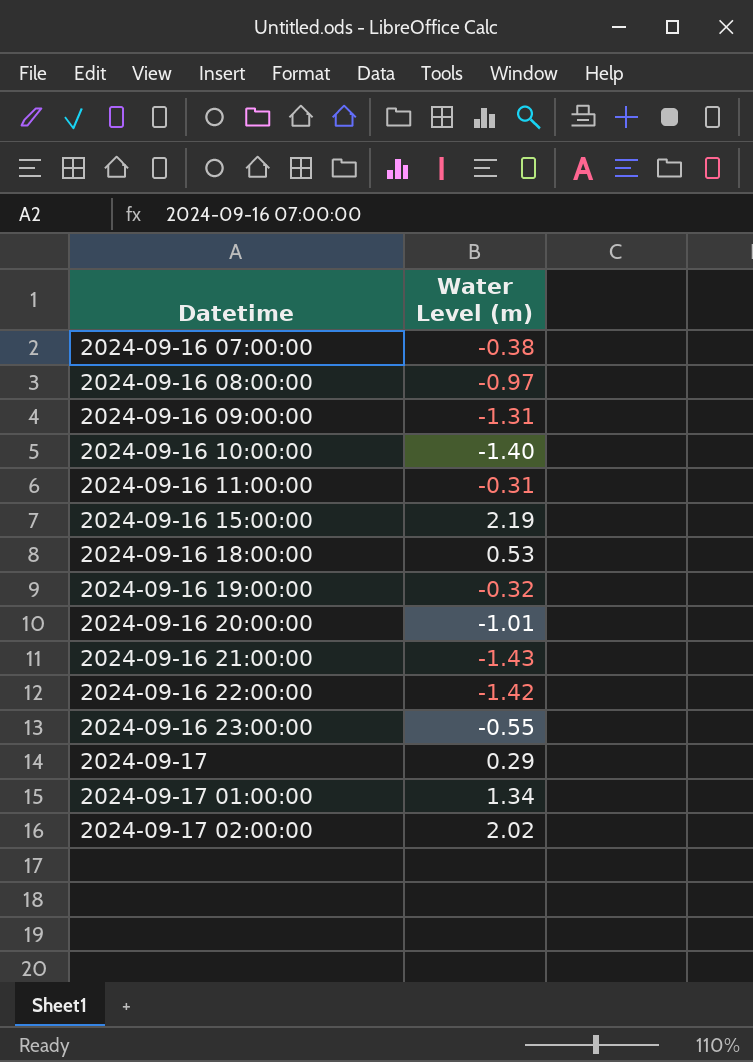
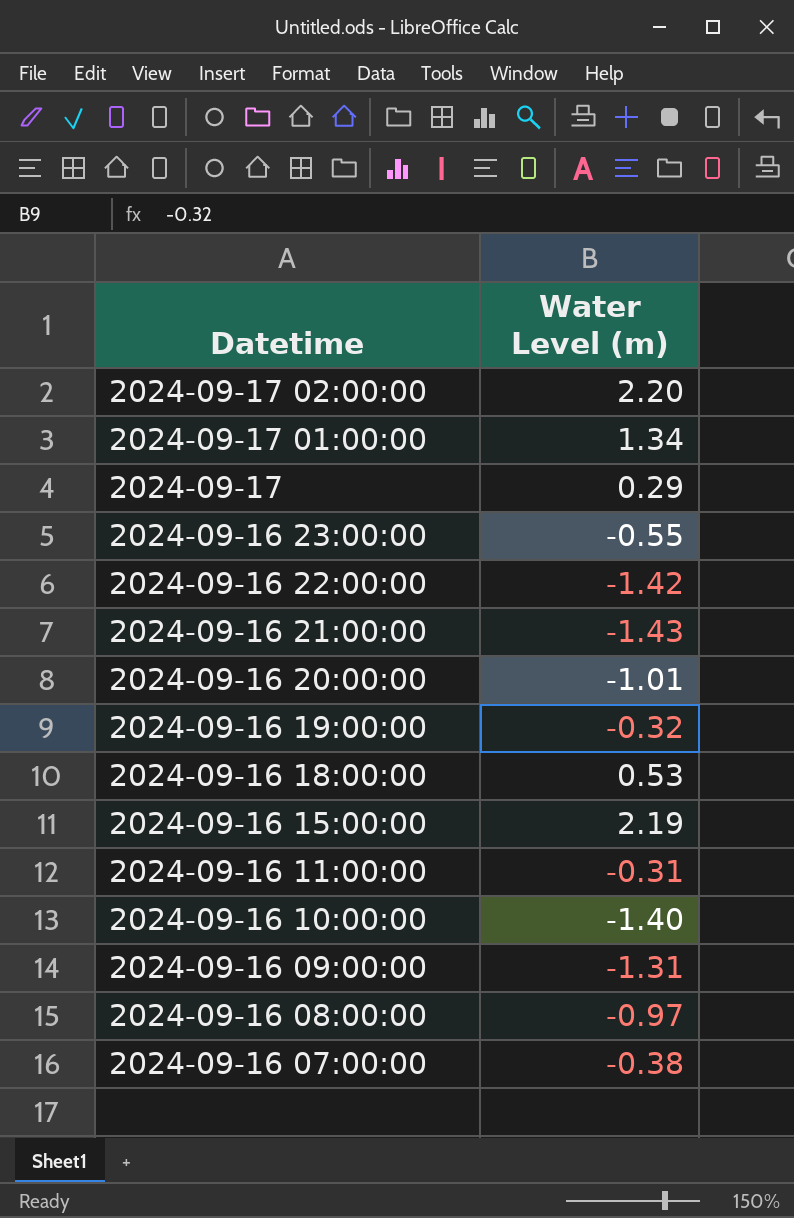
row order: Datetime ascending -> Datetime descending
2024-09-17 02:00:00 | Water Level (m): 2.02 -> 2.20

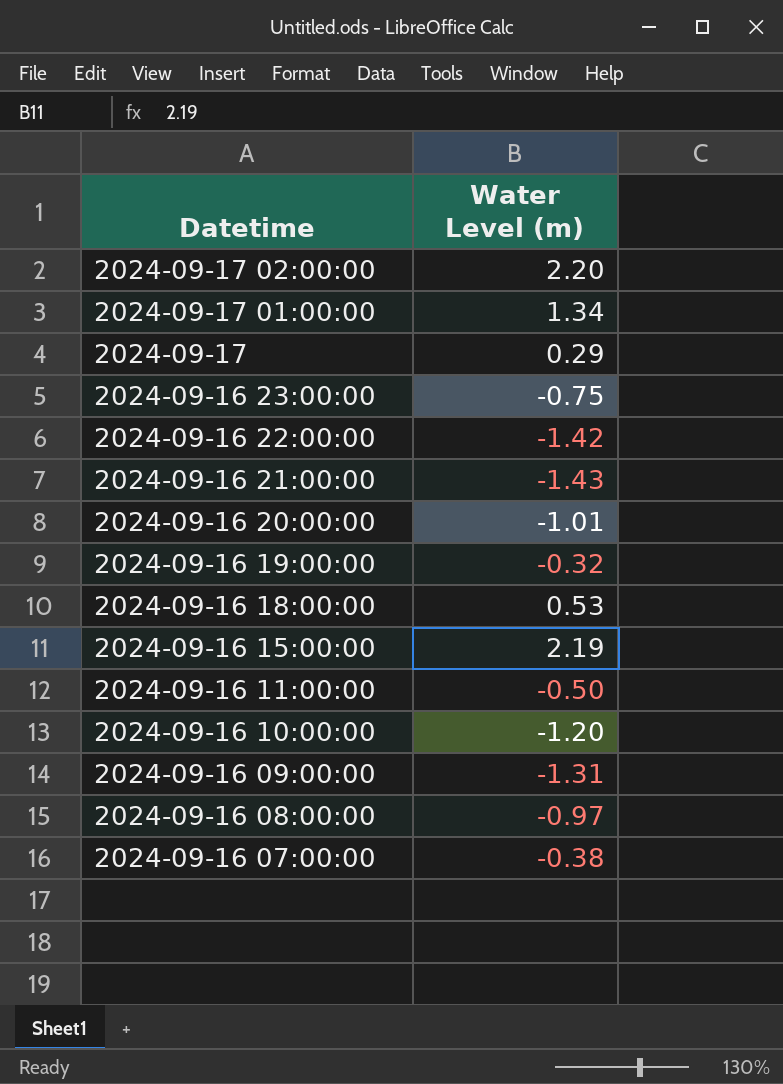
2024-09-16 23:00:00 | Water Level (m): -0.55 -> -0.75
2024-09-16 11:00:00 | Water Level (m): -0.31 -> -0.50
2024-09-16 10:00:00 | Water Level (m): -1.40 -> -1.20

